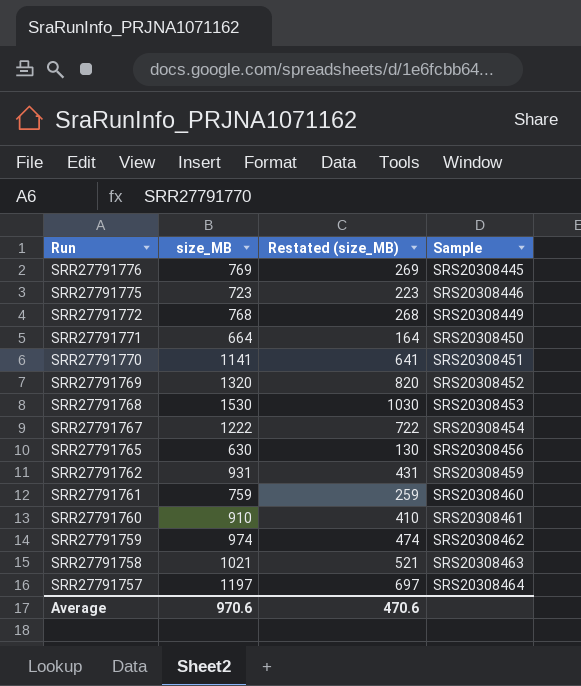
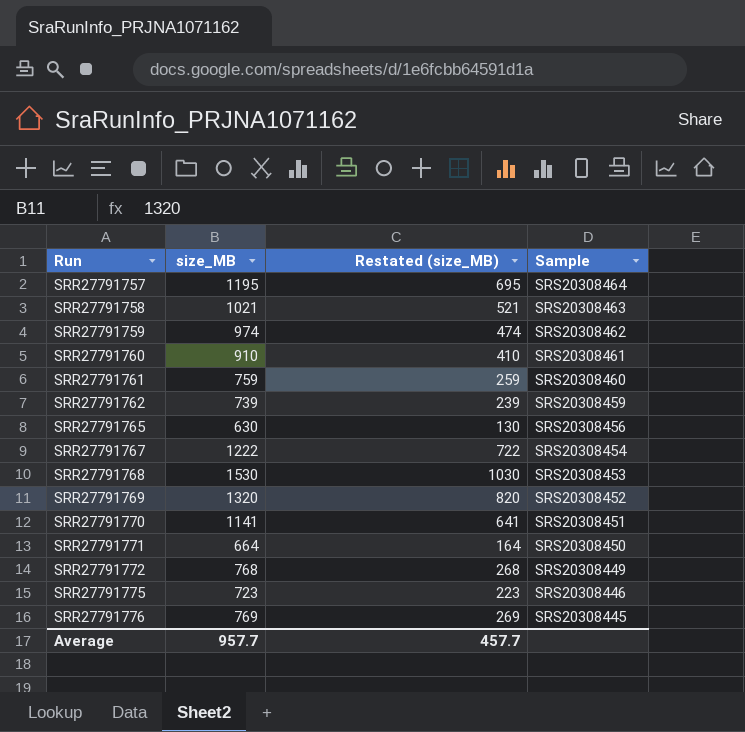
row order: Run descending -> Run ascending
SRR27791757 | size_MB: 1197 -> 1195
SRR27791757 | Restated (size_MB): 697 -> 695
SRR27791762 | size_MB: 931 -> 739
SRR27791762 | Restated (size_MB): 431 -> 239
Average | size_MB: 970.6 -> 957.7
Average | Restated (size_MB): 470.6 -> 457.7

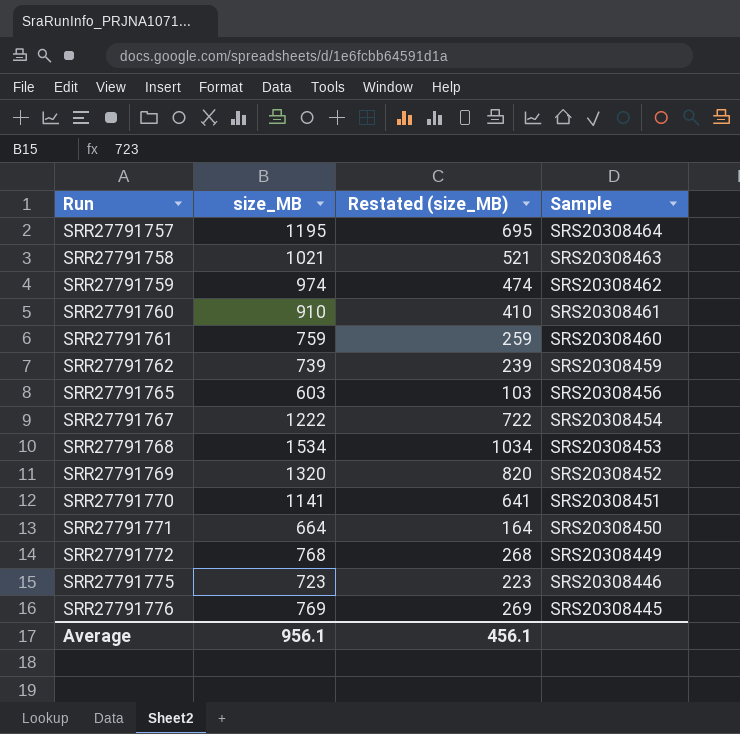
SRR27791765 | size_MB: 630 -> 603
SRR27791765 | Restated (size_MB): 130 -> 103
SRR27791768 | size_MB: 1530 -> 1534
SRR27791768 | Restated (size_MB): 1030 -> 1034
Average | size_MB: 957.7 -> 956.1
Average | Restated (size_MB): 457.7 -> 456.1

